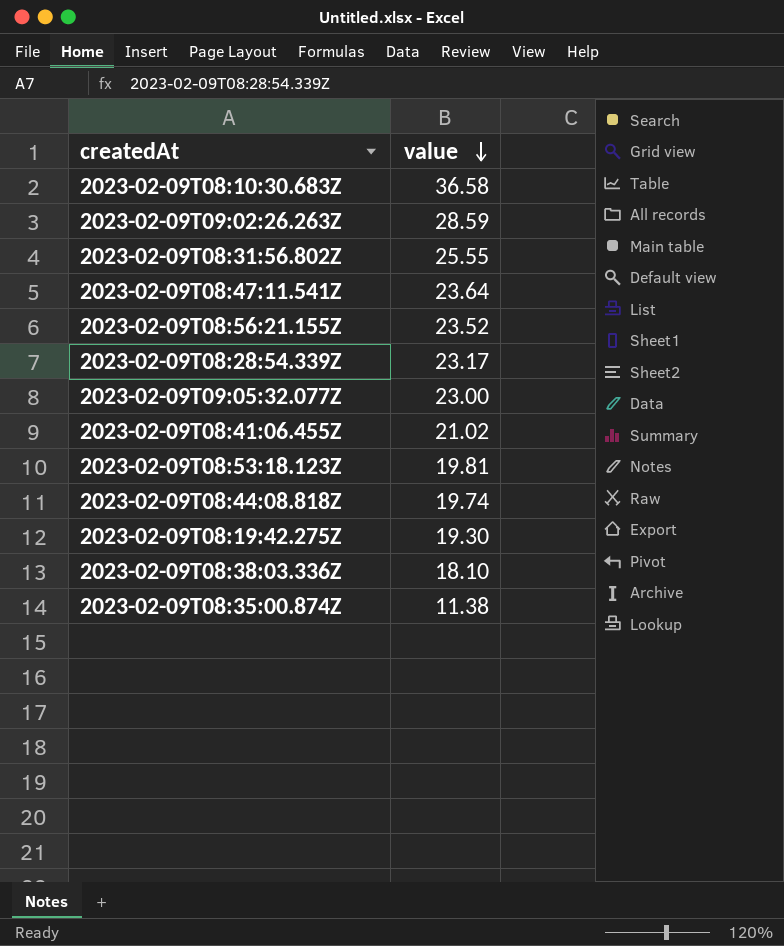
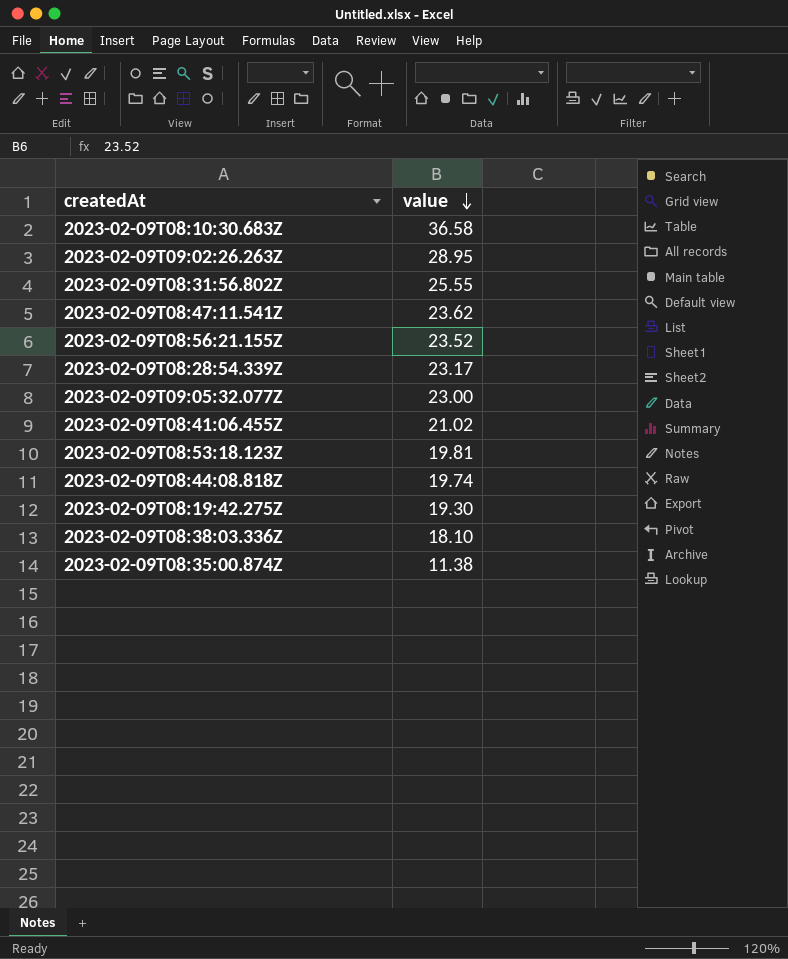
2023-02-09T09:02:26.263Z | value: 28.59 -> 28.95
2023-02-09T08:47:11.541Z | value: 23.64 -> 23.62

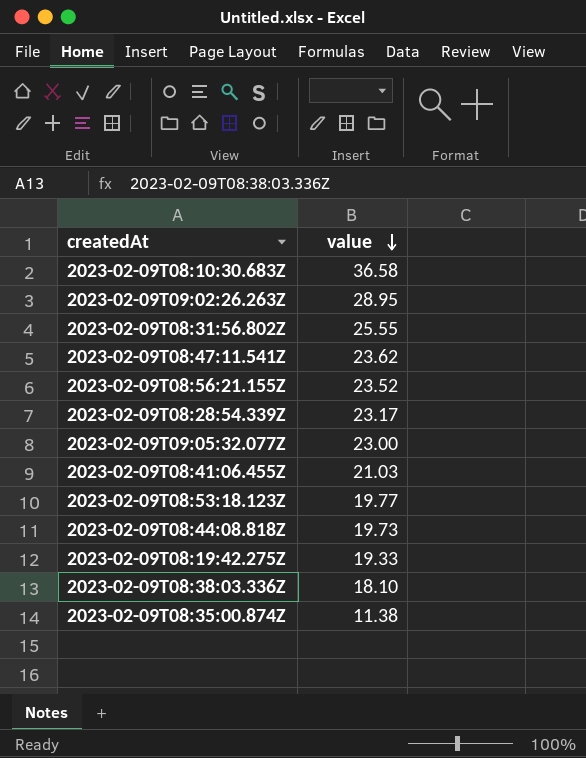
2023-02-09T08:41:06.455Z | value: 21.02 -> 21.03
2023-02-09T08:53:18.123Z | value: 19.81 -> 19.77
2023-02-09T08:44:08.818Z | value: 19.74 -> 19.73
2023-02-09T08:19:42.275Z | value: 19.30 -> 19.33

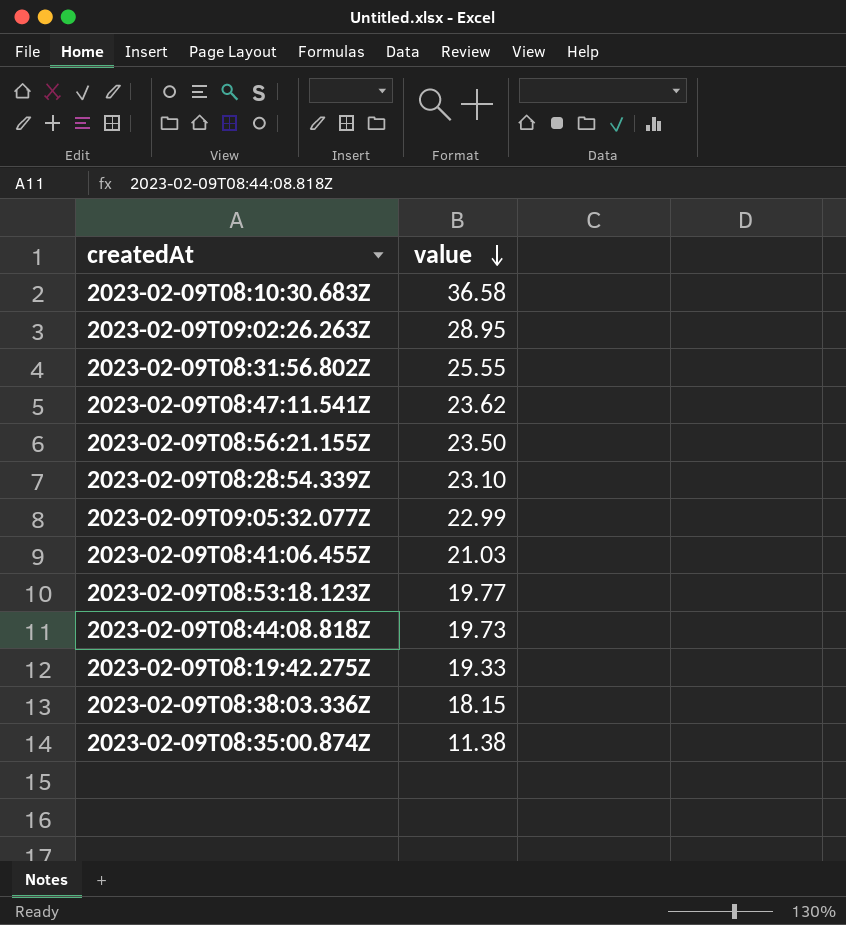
2023-02-09T08:56:21.155Z | value: 23.52 -> 23.50
2023-02-09T08:28:54.339Z | value: 23.17 -> 23.10
2023-02-09T09:05:32.077Z | value: 23.00 -> 22.99
2023-02-09T08:38:03.336Z | value: 18.10 -> 18.15

